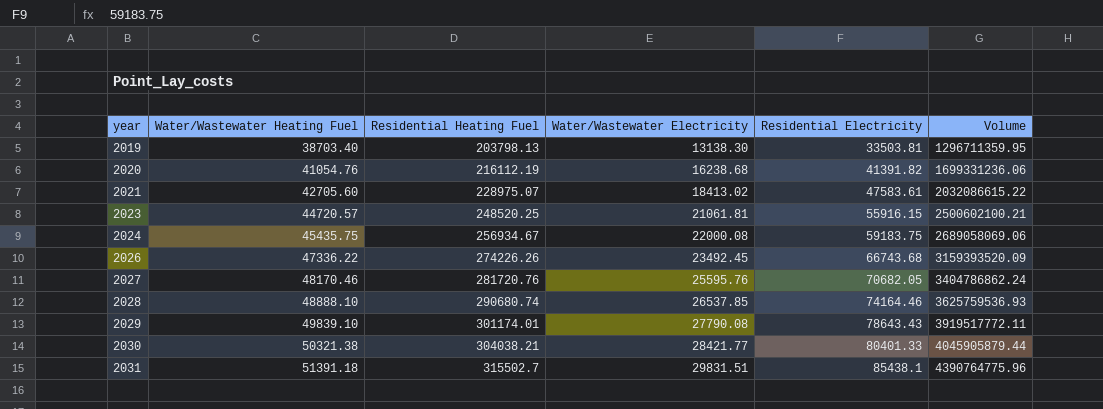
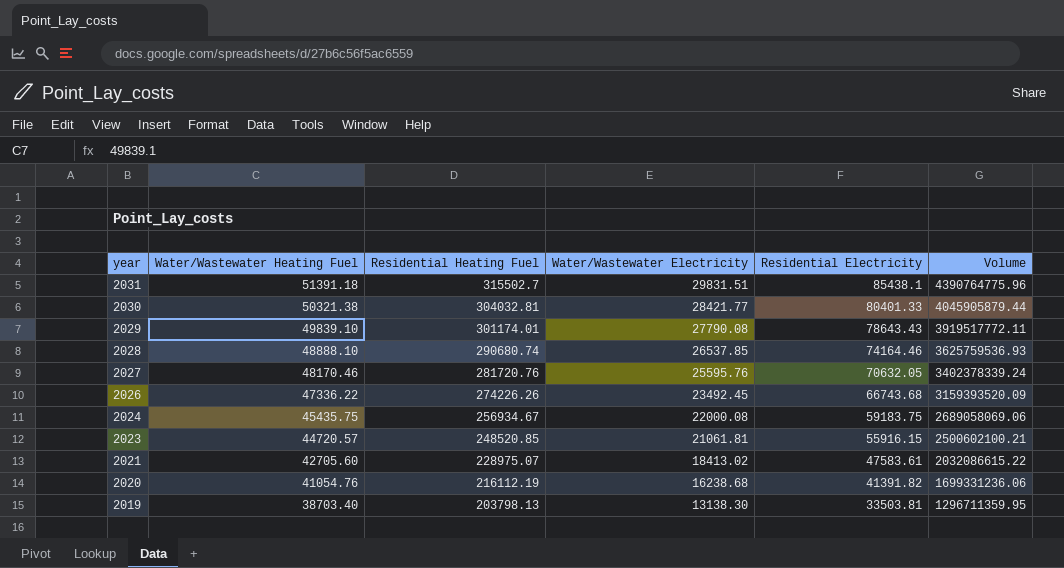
row order: year ascending -> year descending
2030 | Residential Heating Fuel: 304038.21 -> 304032.81
2027 | Residential Electricity: 70682.05 -> 70632.05
2027 | Volume: 3404786862.24 -> 3402378339.24
2023 | Residential Heating Fuel: 248520.25 -> 248520.85

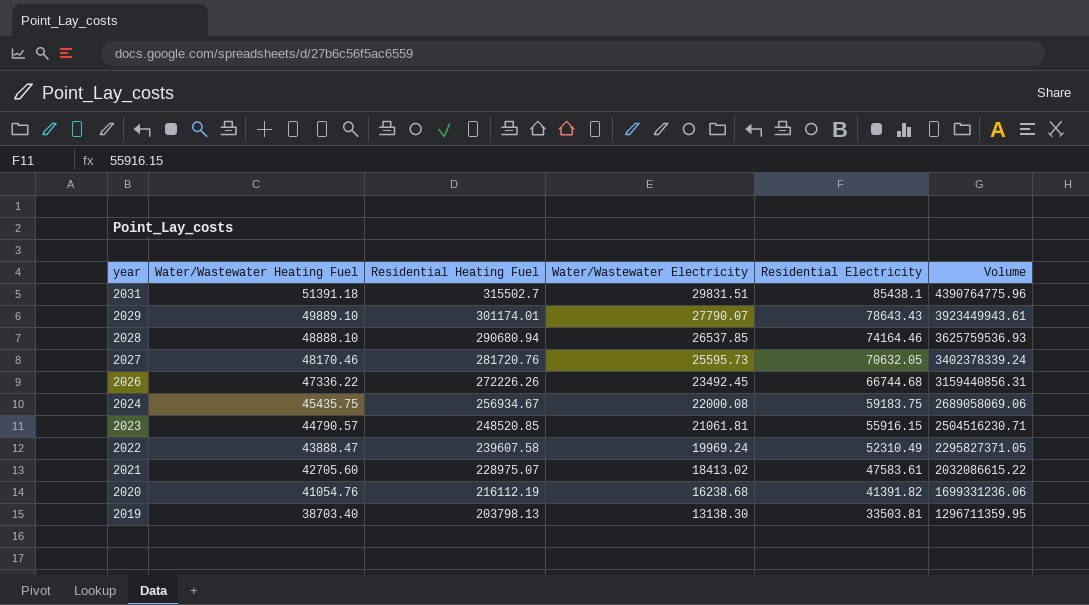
row 2030: 50321.38 | 304032.81 | 28421.77 | 80401.33 | 4045905879.44 -> none
2029 | Water/Wastewater Heating Fuel: 49839.10 -> 49889.10
2029 | Water/Wastewater Electricity: 27790.08 -> 27790.07
2029 | Volume: 3919517772.11 -> 3923449943.61
2028 | Residential Heating Fuel: 290680.74 -> 290680.94
2027 | Water/Wastewater Electricity: 25595.76 -> 25595.73
2026 | Residential Heating Fuel: 274226.26 -> 272226.26
2026 | Residential Electricity: 66743.68 -> 66744.68
2026 | Volume: 3159393520.09 -> 3159440856.31
2023 | Water/Wastewater Heating Fuel: 44720.57 -> 44790.57
2023 | Volume: 2500602100.21 -> 2504516230.71
row 2022: none -> 43888.47 | 239607.58 | 19969.24 | 52310.49 | 2295827371.05

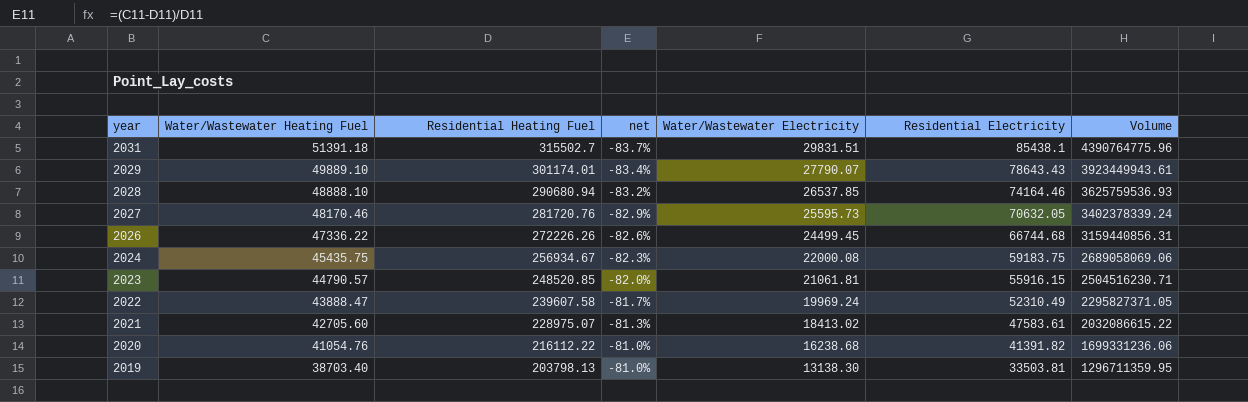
column net | formula: none -> ([Water/Wastewater Heating Fuel] - [Residential Heating Fuel]) / [Residential Heating Fuel]
2026 | Water/Wastewater Electricity: 23492.45 -> 24499.45
2020 | Residential Heating Fuel: 216112.19 -> 216112.22

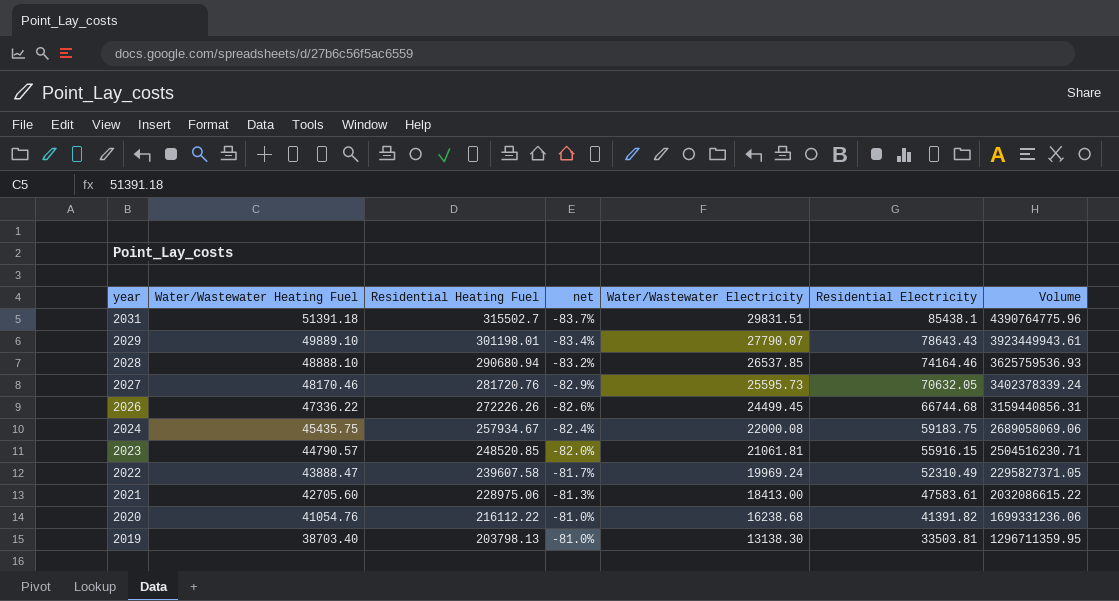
2029 | Residential Heating Fuel: 301174.01 -> 301198.01
2024 | Residential Heating Fuel: 256934.67 -> 257934.67
2024 | net: -82.3% -> -82.4%
2021 | Residential Heating Fuel: 228975.07 -> 228975.06
2021 | Water/Wastewater Electricity: 18413.02 -> 18413.00

